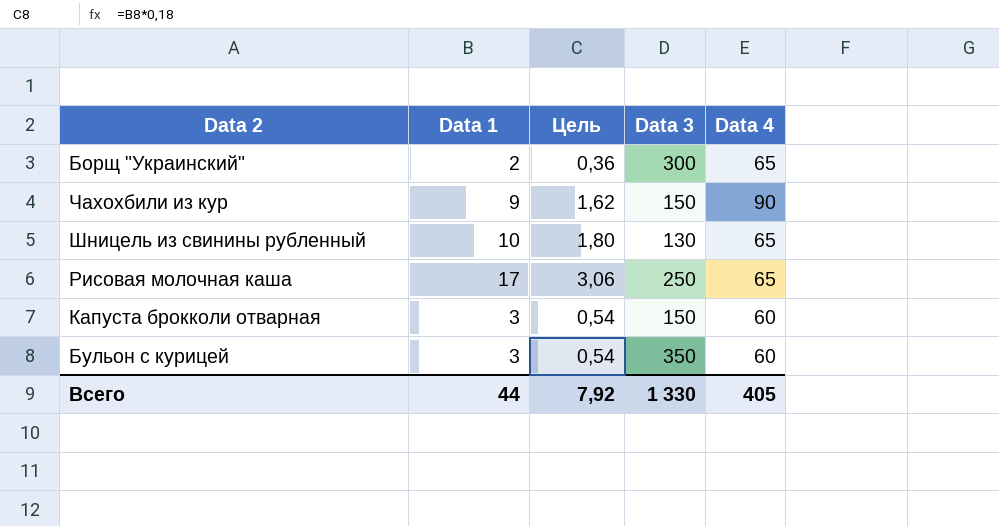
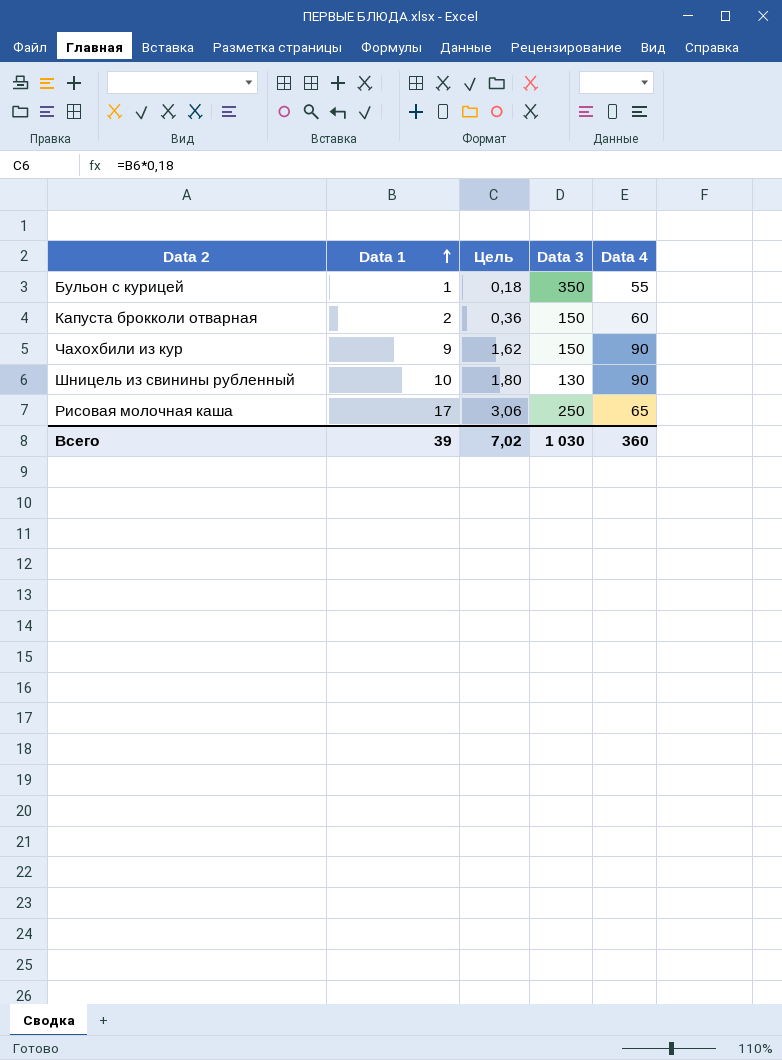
row order: none -> Data 1 ascending
row Борщ "Украинский": 2 | 0,36 | 300 | 65 -> none
Бульон с курицей | Data 1: 3 -> 1
Бульон с курицей | Цель: 0,54 -> 0,18
Бульон с курицей | Data 4: 60 -> 55
Капуста брокколи отварная | Data 1: 3 -> 2
Капуста брокколи отварная | Цель: 0,54 -> 0,36
Шницель из свинины рубленный | Data 4: 65 -> 90
Всего | Data 1: 44 -> 39
Всего | Цель: 7,92 -> 7,02
Всего | Data 3: 1 330 -> 1 030
Всего | Data 4: 405 -> 360

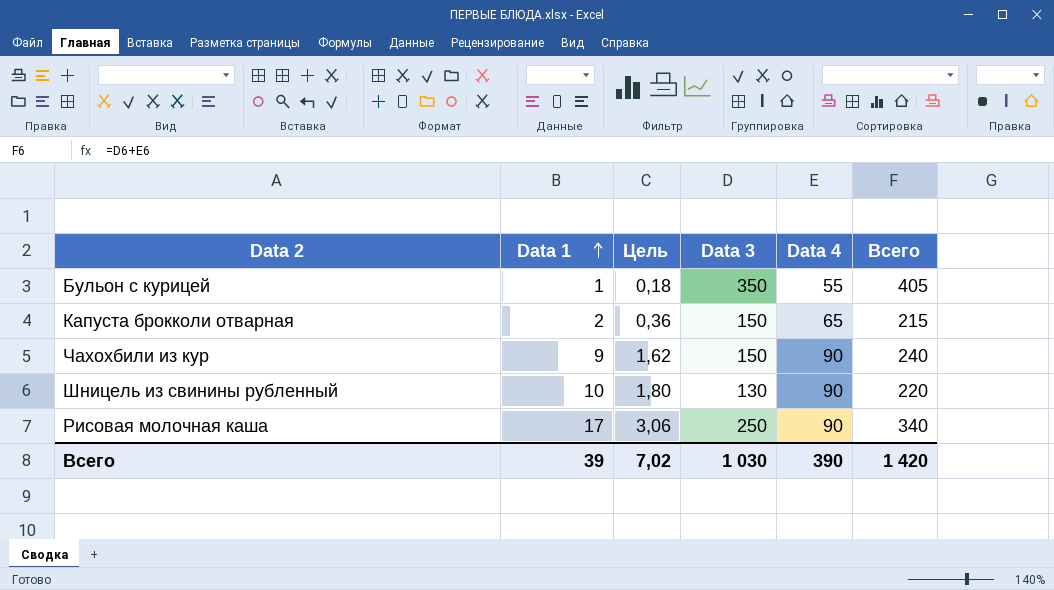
column Всего | formula: none -> [Data 3] + [Data 4]
Капуста брокколи отварная | Data 4: 60 -> 65
Рисовая молочная каша | Data 4: 65 -> 90
Всего | Data 4: 360 -> 390

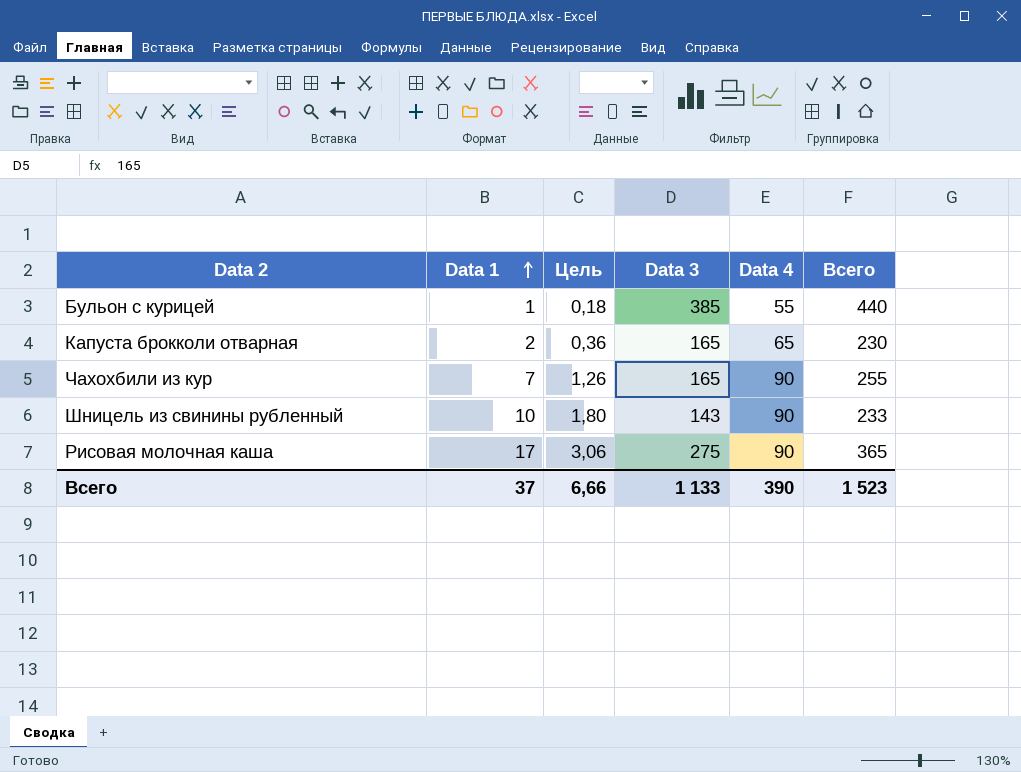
Бульон с курицей | Data 3: 350 -> 385
Бульон с курицей | Всего: 405 -> 440
Капуста брокколи отварная | Data 3: 150 -> 165
Капуста брокколи отварная | Всего: 215 -> 230
Чахохбили из кур | Data 1: 9 -> 7
Чахохбили из кур | Цель: 1,62 -> 1,26
Чахохбили из кур | Data 3: 150 -> 165
Чахохбили из кур | Всего: 240 -> 255
Шницель из свинины рубленный | Data 3: 130 -> 143
Шницель из свинины рубленный | Всего: 220 -> 233
Рисовая молочная каша | Data 3: 250 -> 275
Рисовая молочная каша | Всего: 340 -> 365
Всего | Data 1: 39 -> 37
Всего | Цель: 7,02 -> 6,66
Всего | Data 3: 1 030 -> 1 133
Всего | Всего: 1 420 -> 1 523

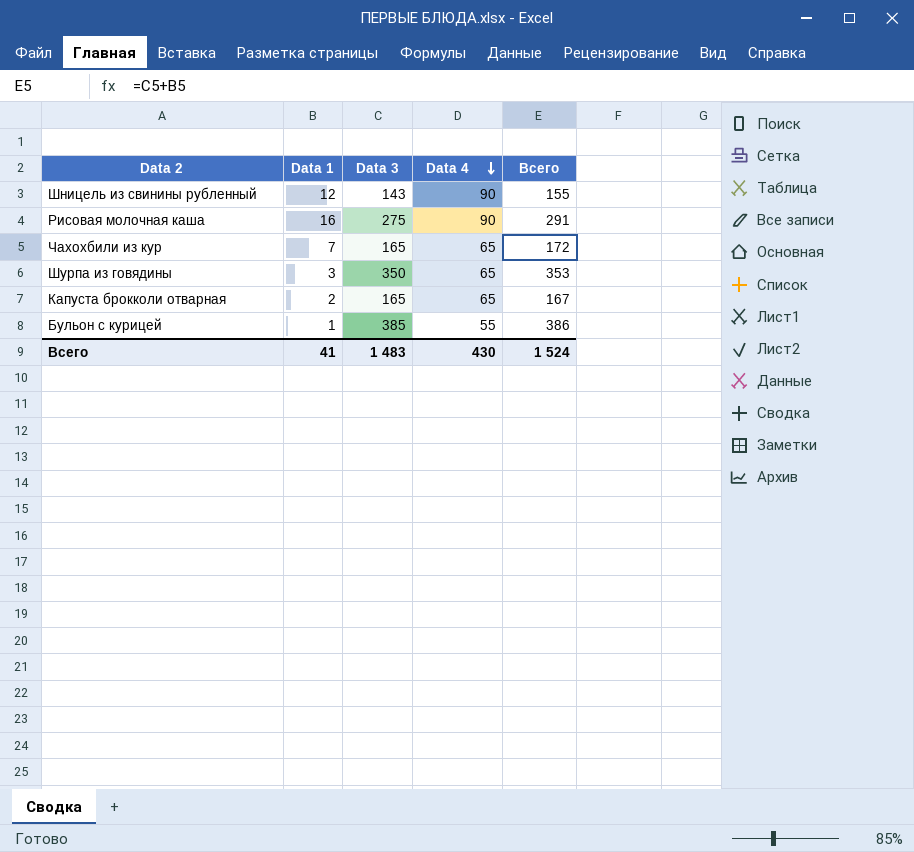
row order: Data 1 ascending -> Data 4 descending
column Цель | formula: [Data 1] * 0,18 -> none
column Всего | formula: [Data 3] + [Data 4] -> [Data 1] + [Data 3]
Шницель из свинины рубленный | Data 1: 10 -> 12
Рисовая молочная каша | Data 1: 17 -> 16
Чахохбили из кур | Data 4: 90 -> 65
row Шурпа из говядины: none -> 3 | 350 | 65 | 353
Всего | Data 1: 37 -> 41
Всего | Data 3: 1 133 -> 1 483
Всего | Data 4: 390 -> 430
Всего | Всего: 1 523 -> 1 524

